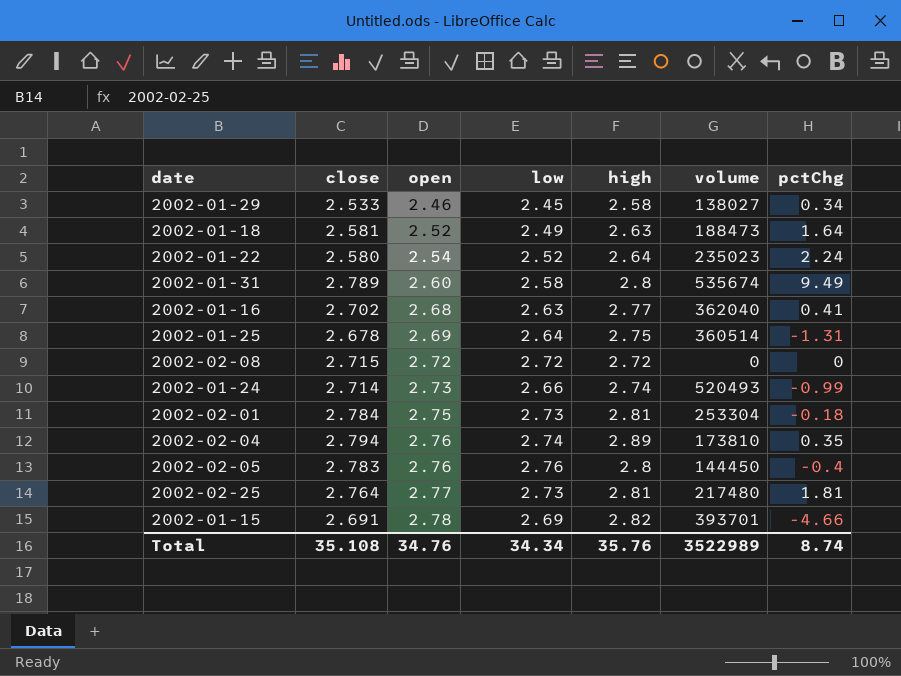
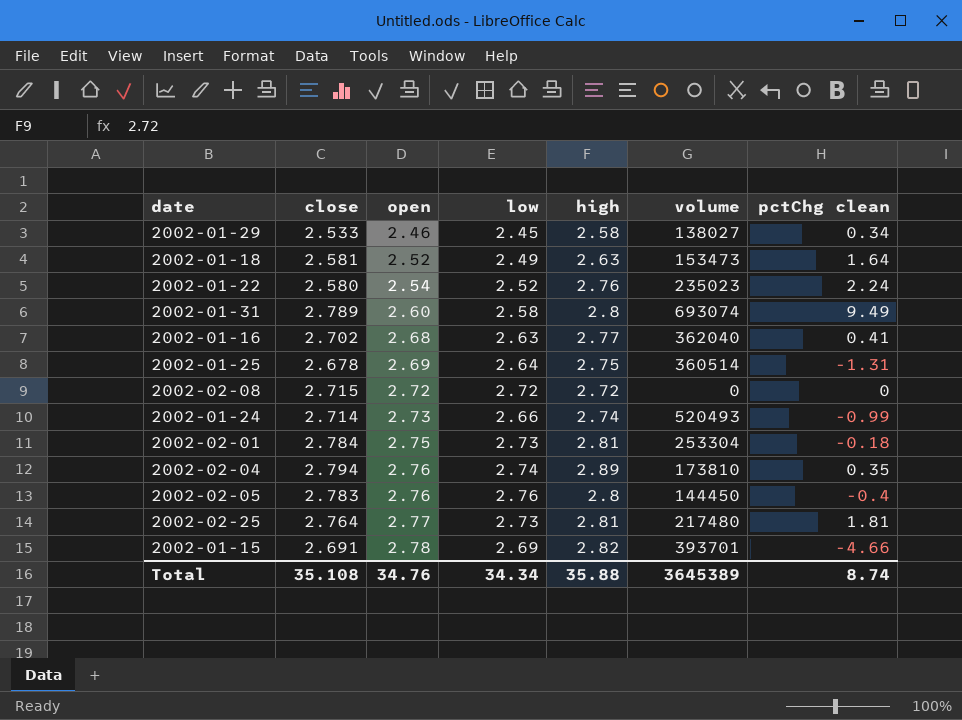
column name: pctChg -> pctChg clean
2002-01-18 | volume: 188473 -> 153473
2002-01-22 | high: 2.64 -> 2.76
2002-01-31 | volume: 535674 -> 693074
Total | high: 35.76 -> 35.88
Total | volume: 3522989 -> 3645389

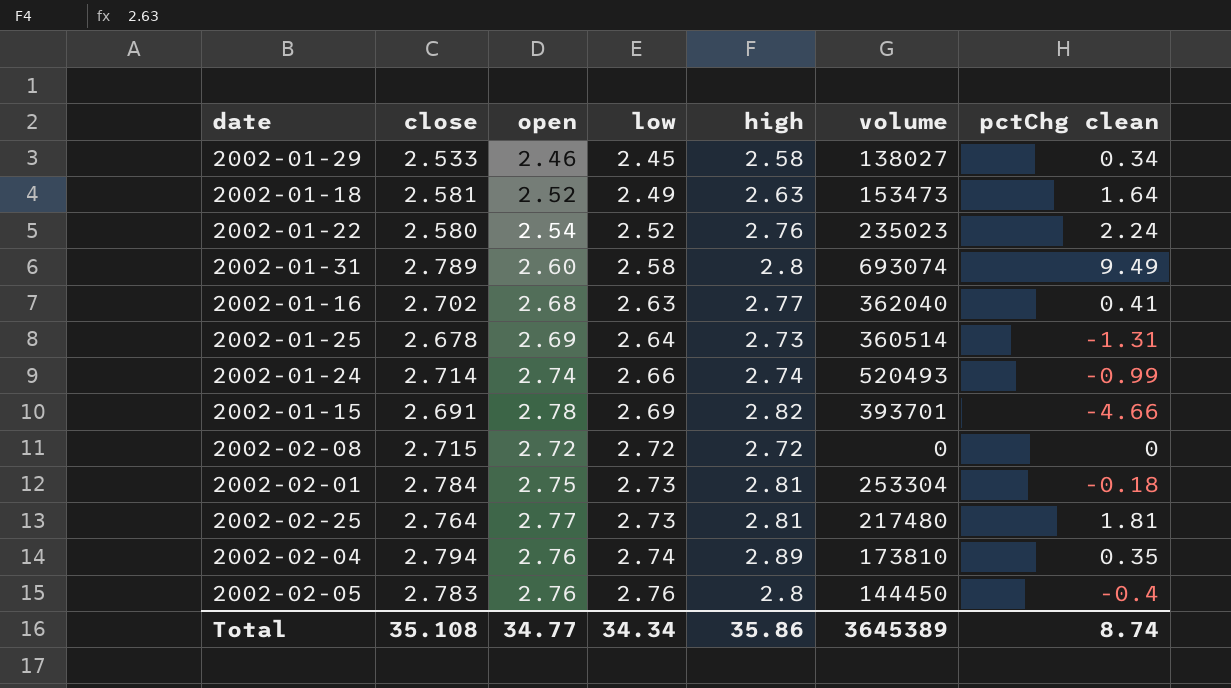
row order: open ascending -> low ascending
2002-01-25 | high: 2.75 -> 2.73
2002-01-24 | open: 2.73 -> 2.74
Total | open: 34.76 -> 34.77
Total | high: 35.88 -> 35.86

